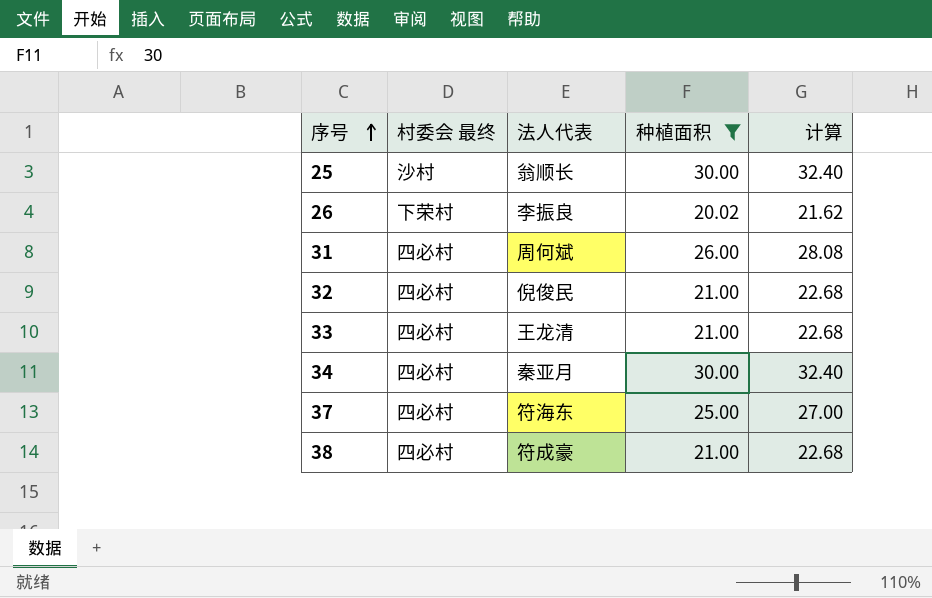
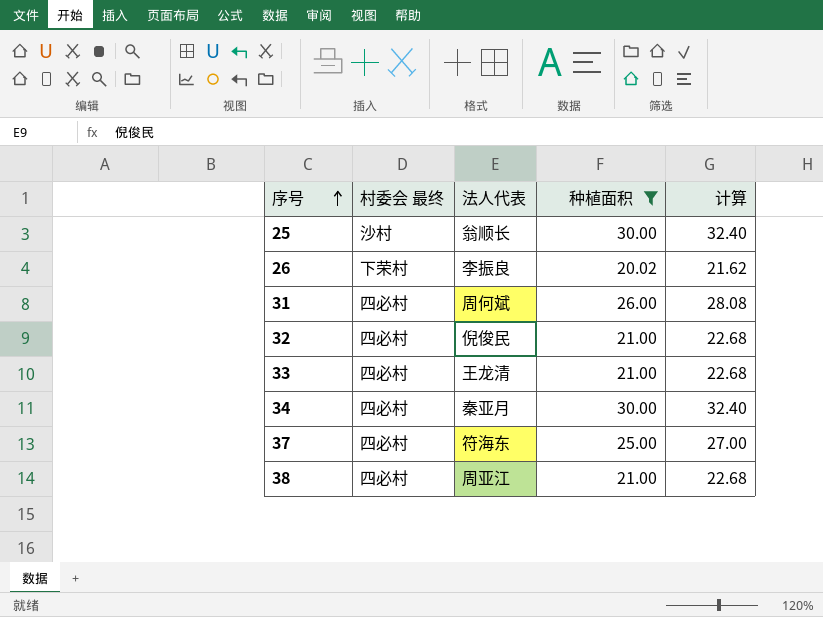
38 | 法人代表: 符成豪 -> 周亚江

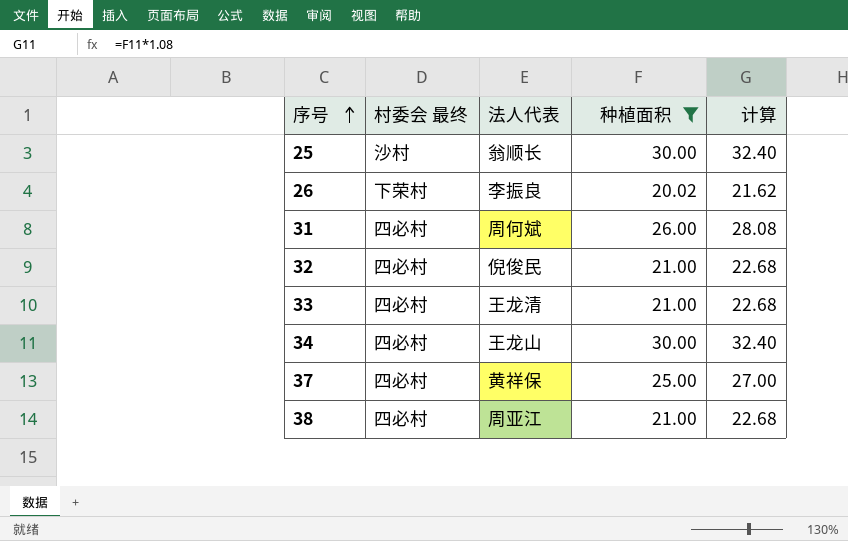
34 | 法人代表: 秦亚月 -> 王龙山
37 | 法人代表: 符海东 -> 黄祥保

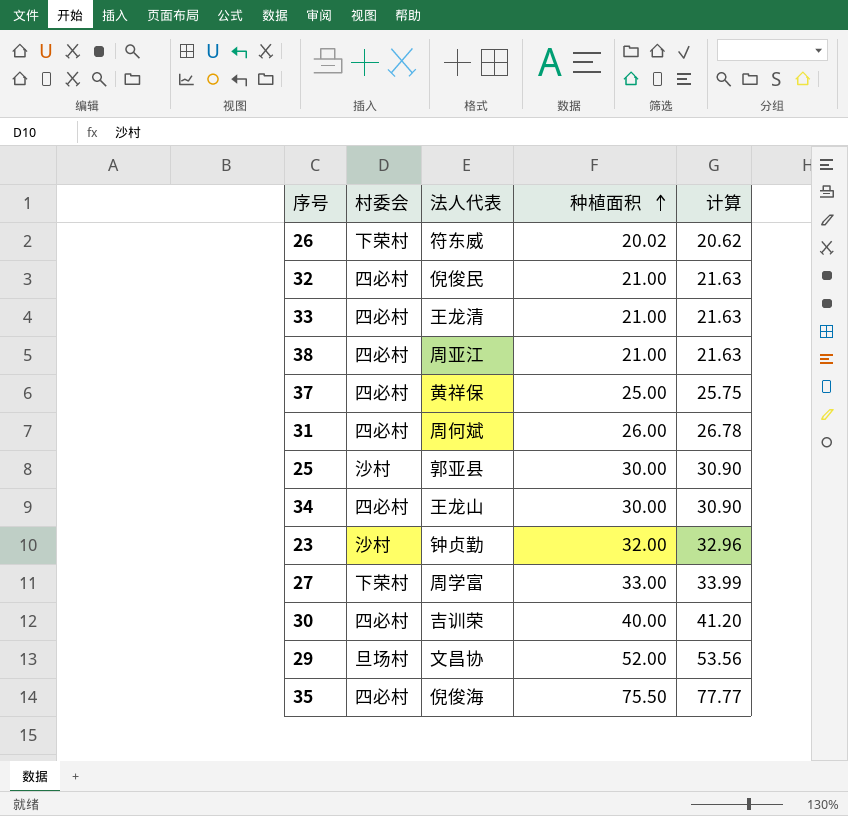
filter: 种植面积 <= 30.00 -> none
row order: 序号 ascending -> 种植面积 ascending
column name: 村委会 最终 -> 村委会
column 计算 | formula: [种植面积] * 1.08 -> [种植面积] * 1.03
26 | 法人代表: 李振良 -> 符东威
25 | 法人代表: 翁顺长 -> 郭亚县

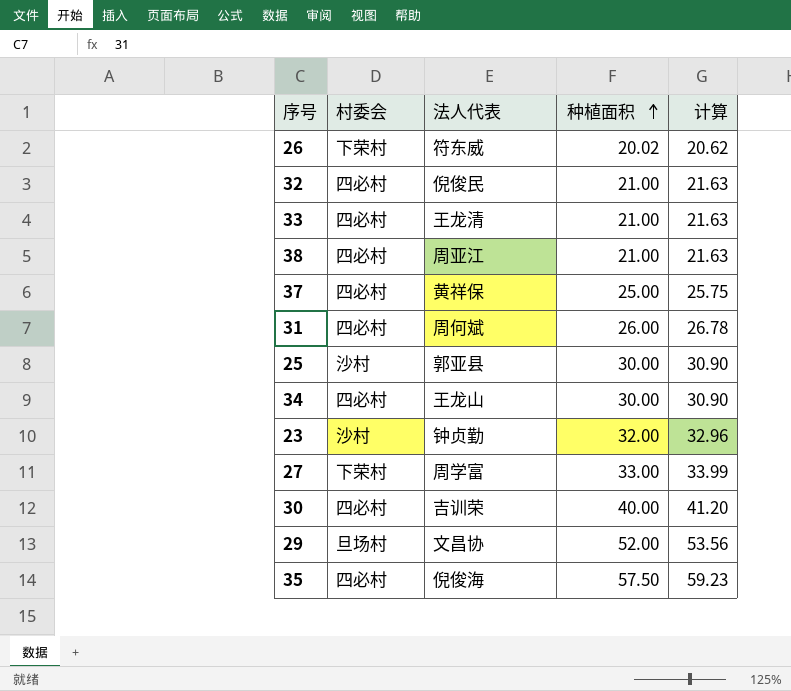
35 | 种植面积: 75.50 -> 57.50
35 | 计算: 77.77 -> 59.23

